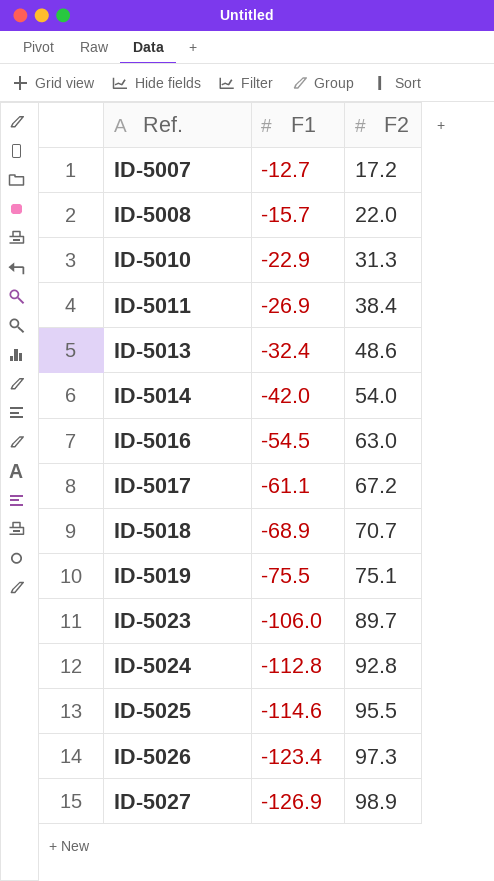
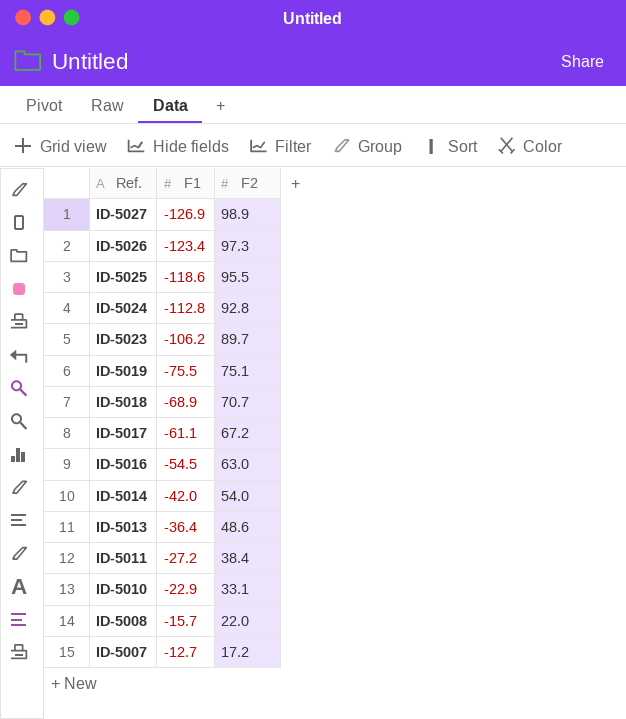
row order: Ref. ascending -> Ref. descending
ID-5025 | F1: -114.6 -> -118.6
ID-5023 | F1: -106.0 -> -106.2
ID-5013 | F1: -32.4 -> -36.4
ID-5011 | F1: -26.9 -> -27.2
ID-5010 | F2: 31.3 -> 33.1

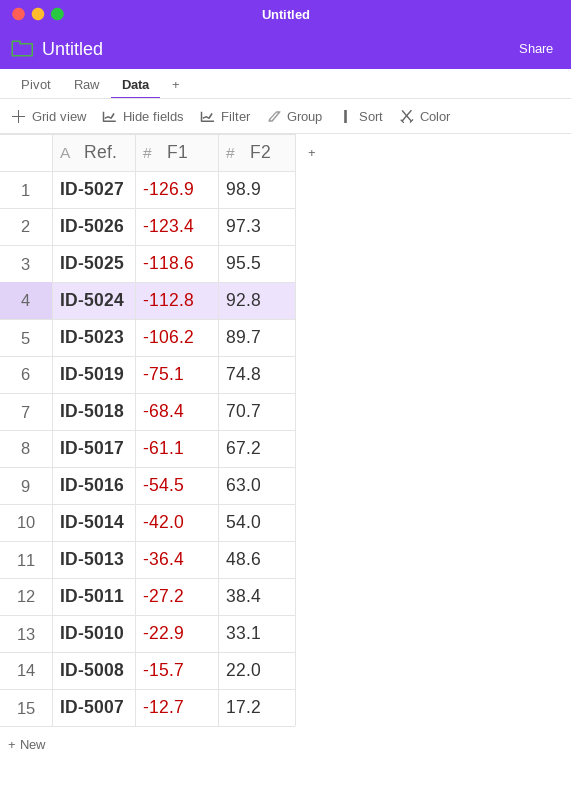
ID-5019 | F1: -75.5 -> -75.1
ID-5019 | F2: 75.1 -> 74.8
ID-5018 | F1: -68.9 -> -68.4

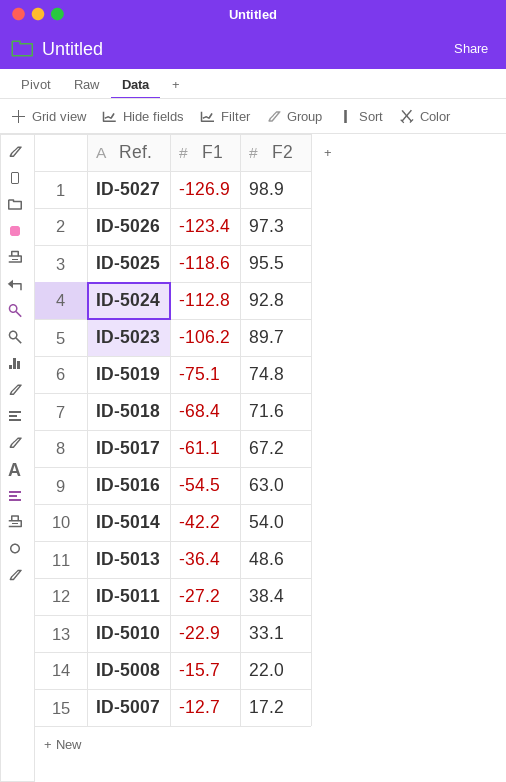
ID-5018 | F2: 70.7 -> 71.6
ID-5014 | F1: -42.0 -> -42.2

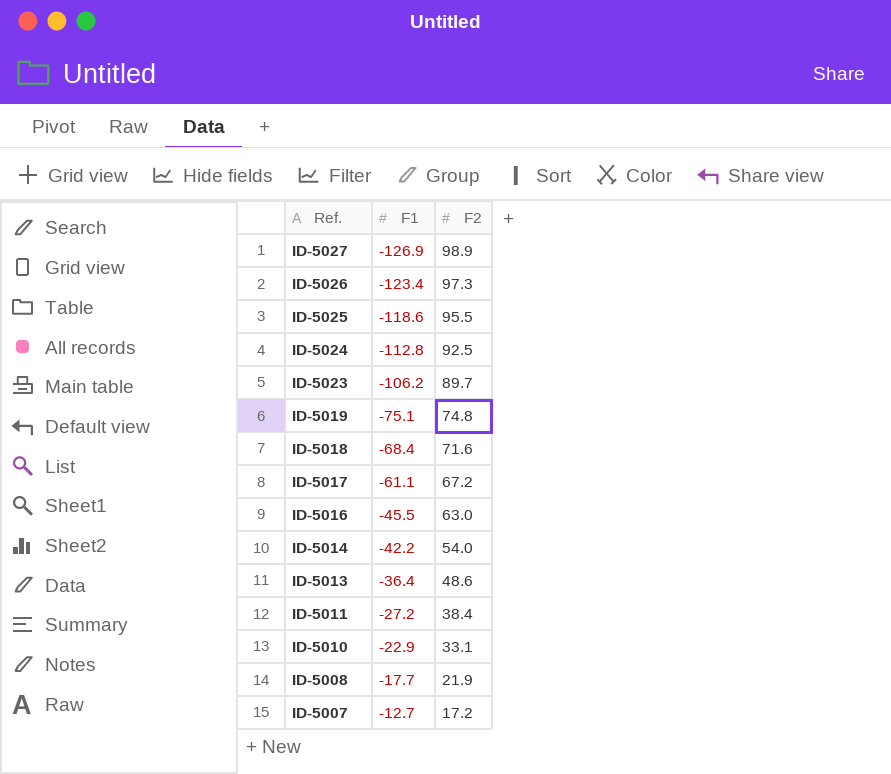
ID-5024 | F2: 92.8 -> 92.5
ID-5016 | F1: -54.5 -> -45.5
ID-5008 | F1: -15.7 -> -17.7
ID-5008 | F2: 22.0 -> 21.9

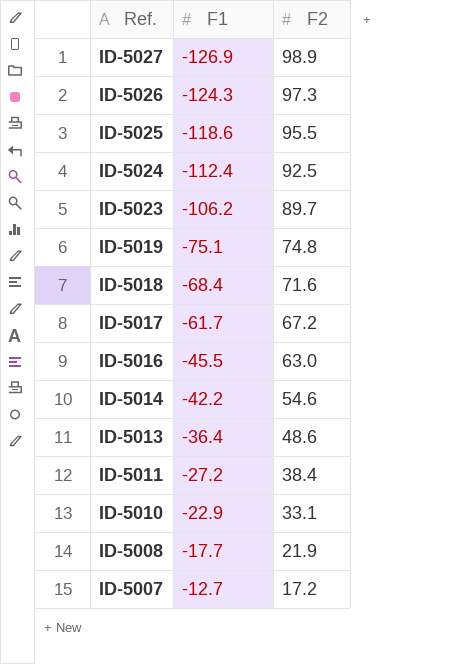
ID-5026 | F1: -123.4 -> -124.3
ID-5024 | F1: -112.8 -> -112.4
ID-5017 | F1: -61.1 -> -61.7
ID-5014 | F2: 54.0 -> 54.6

